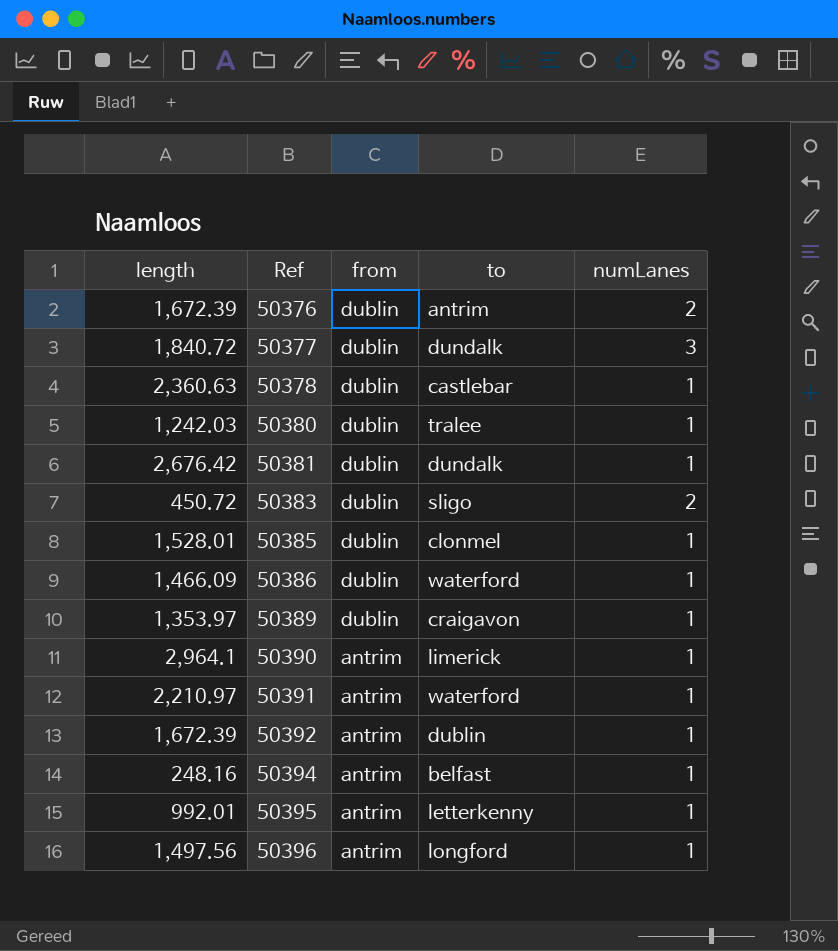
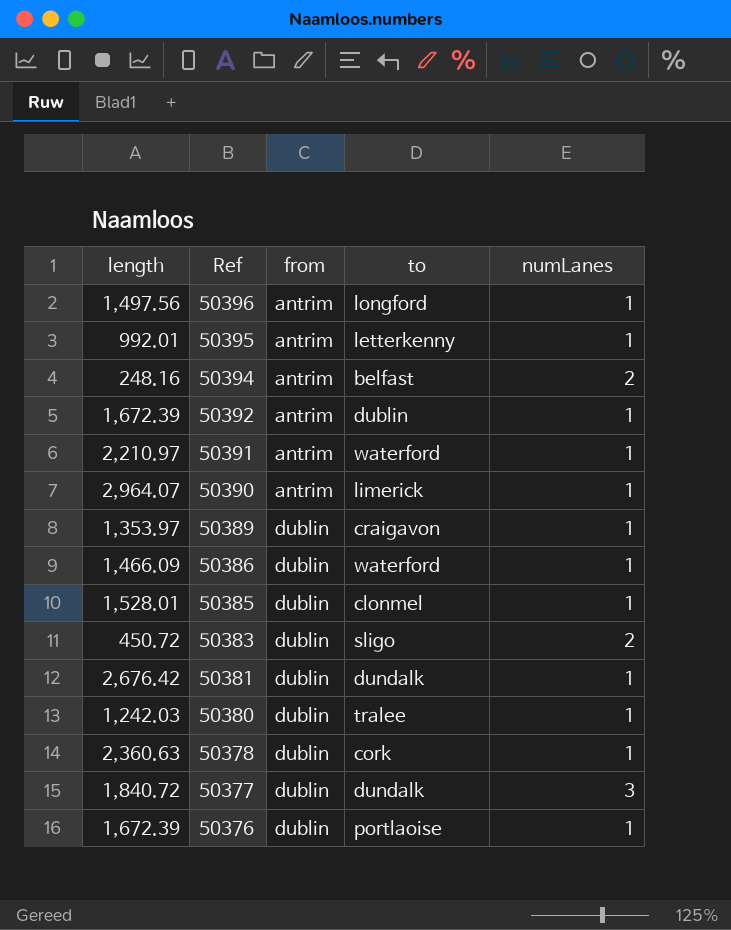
row order: Ref ascending -> Ref descending
50394 | numLanes: 1 -> 2
50390 | length: 2,964.1 -> 2,964.07
50378 | to: castlebar -> cork
50376 | to: antrim -> portlaoise
50376 | numLanes: 2 -> 1

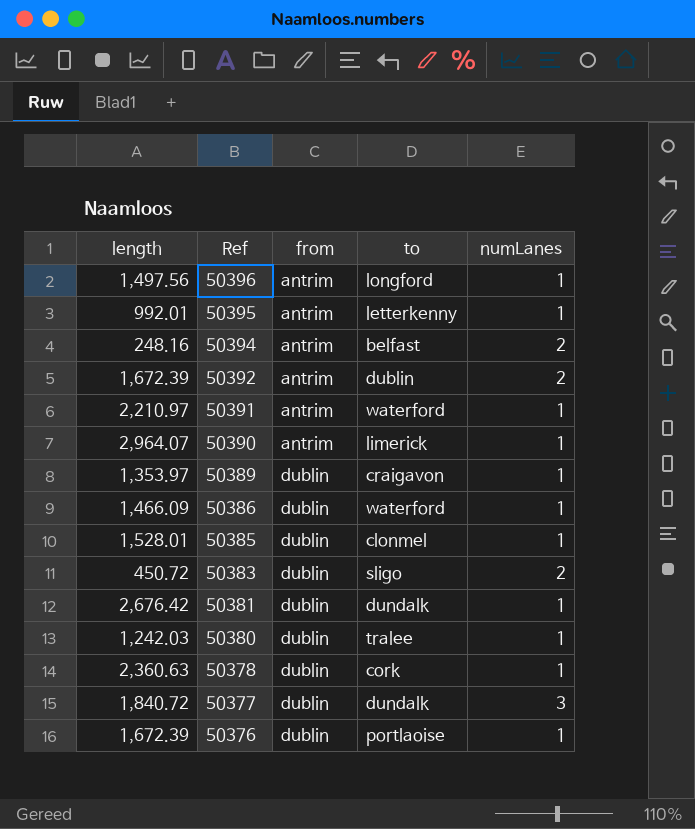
50392 | numLanes: 1 -> 2

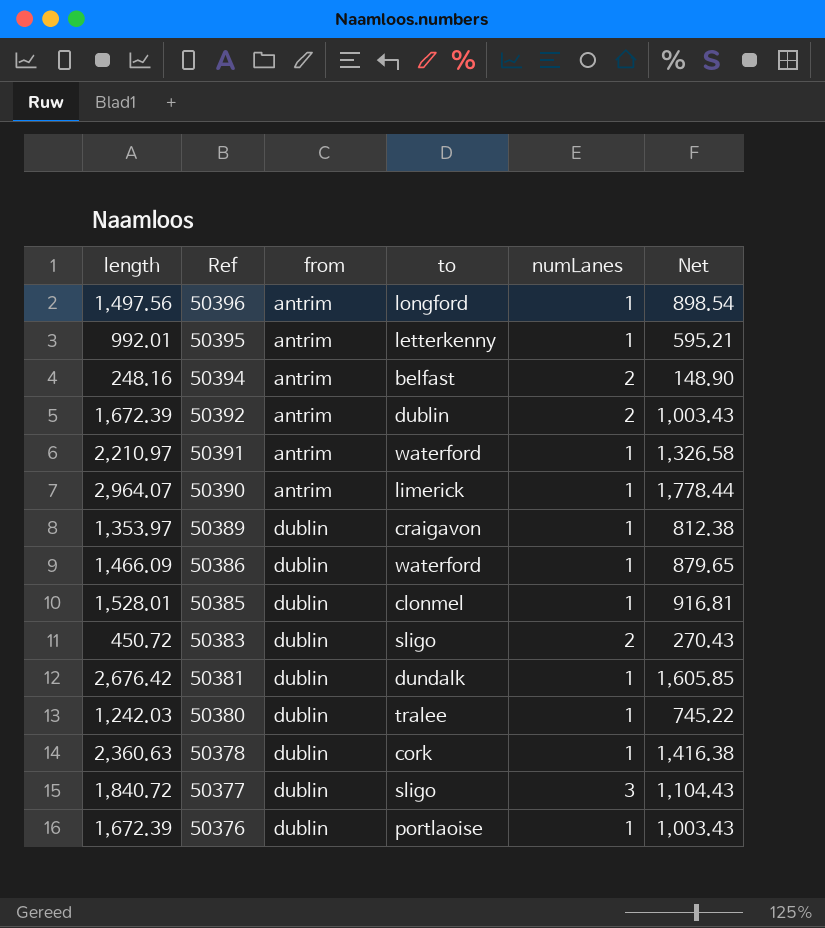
column Net | formula: none -> [length] * 0.6
50377 | to: dundalk -> sligo

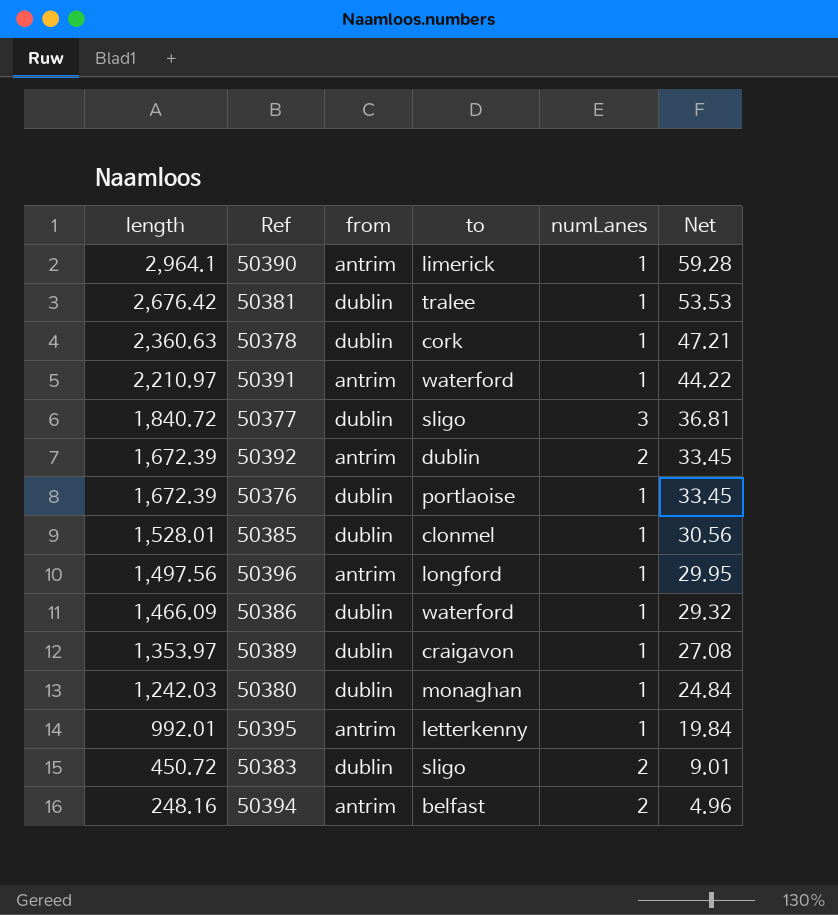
row order: Ref descending -> length descending
column Net | formula: [length] * 0.6 -> [length] * 0.02
50390 | length: 2,964.07 -> 2,964.1
50381 | to: dundalk -> tralee
50380 | to: tralee -> monaghan

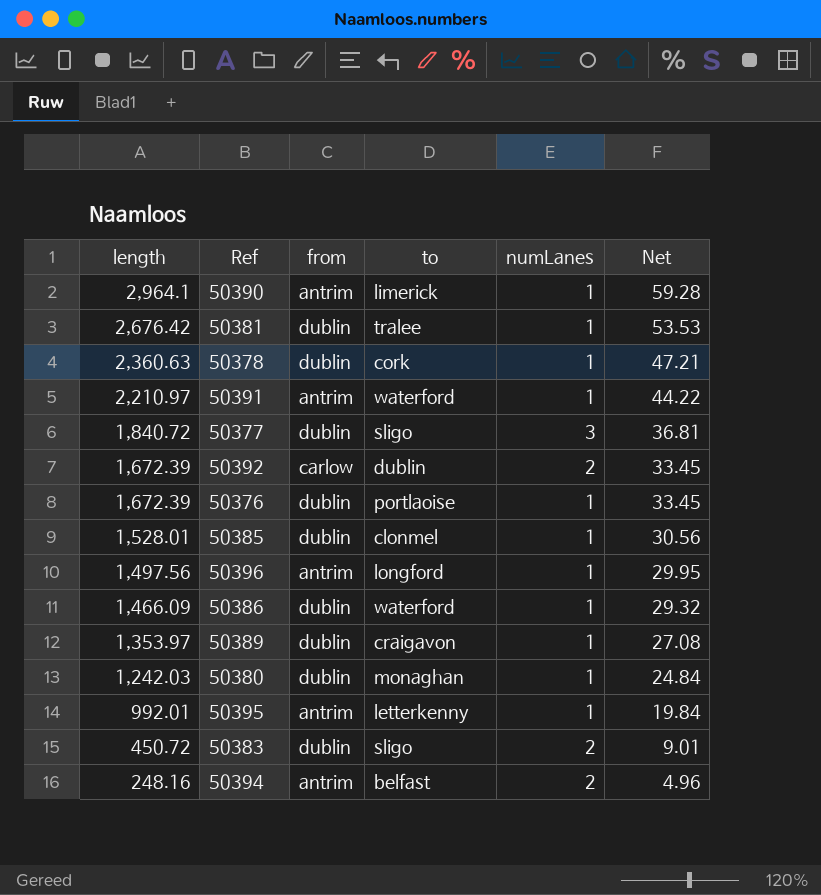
50392 | from: antrim -> carlow

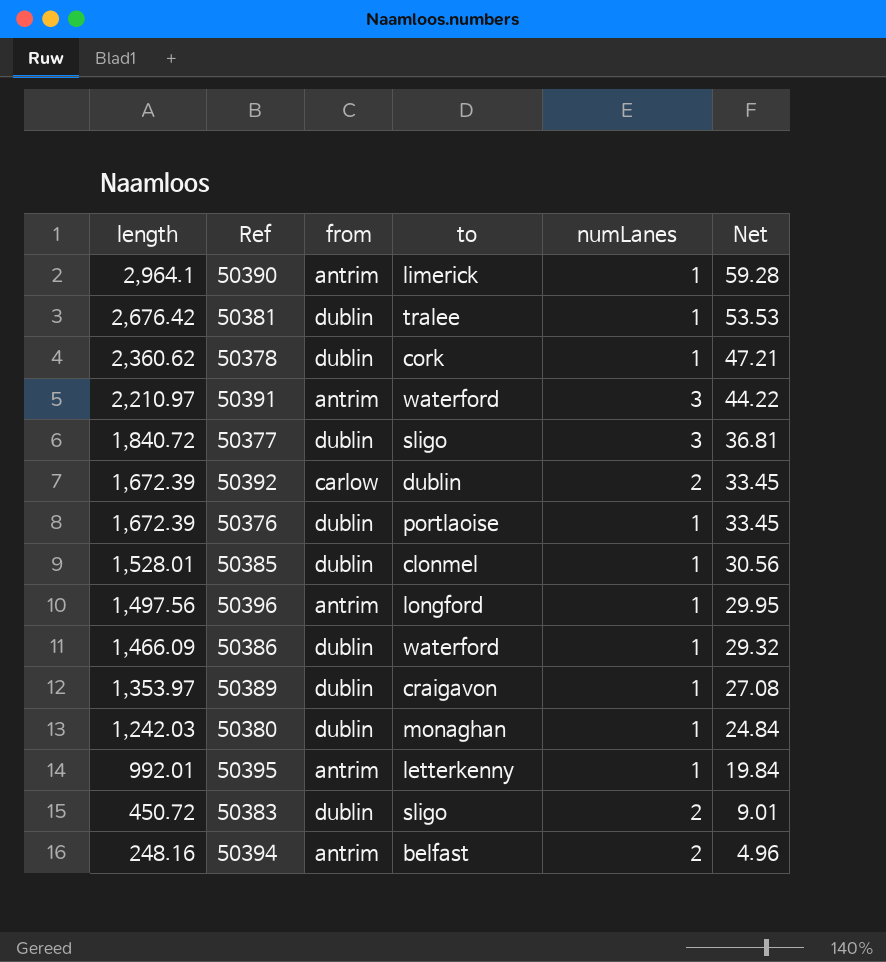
50378 | length: 2,360.63 -> 2,360.62
50391 | numLanes: 1 -> 3

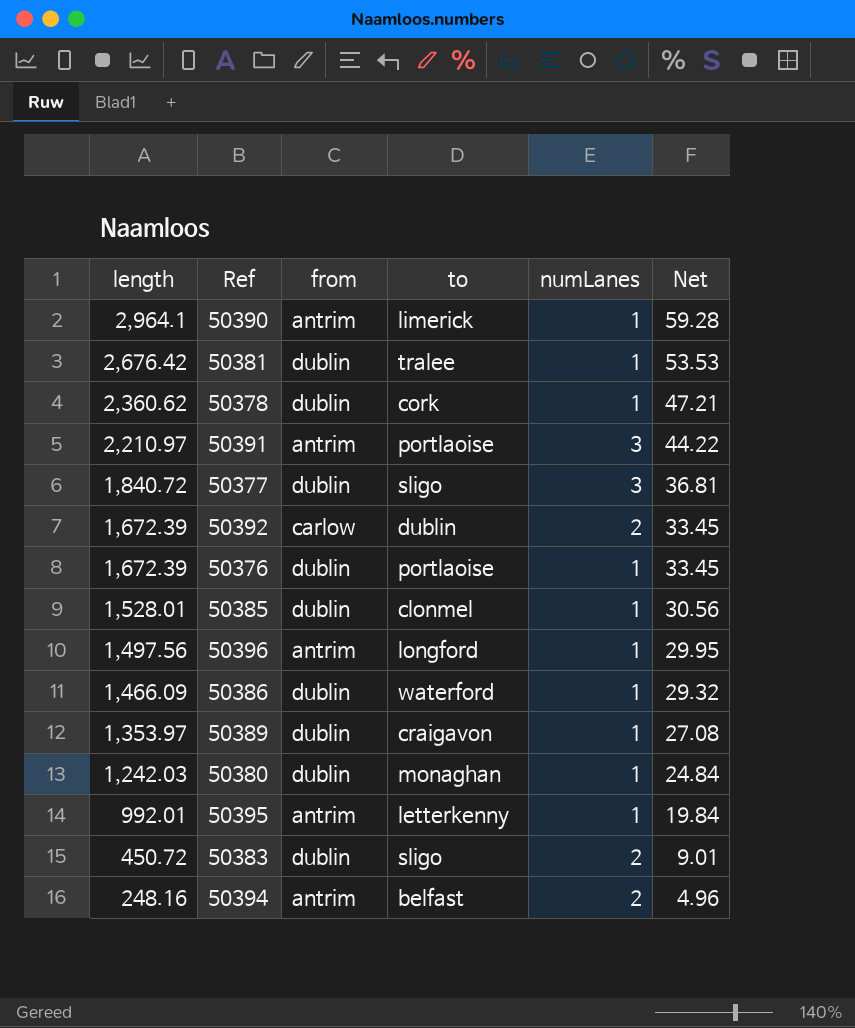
50391 | to: waterford -> portlaoise

